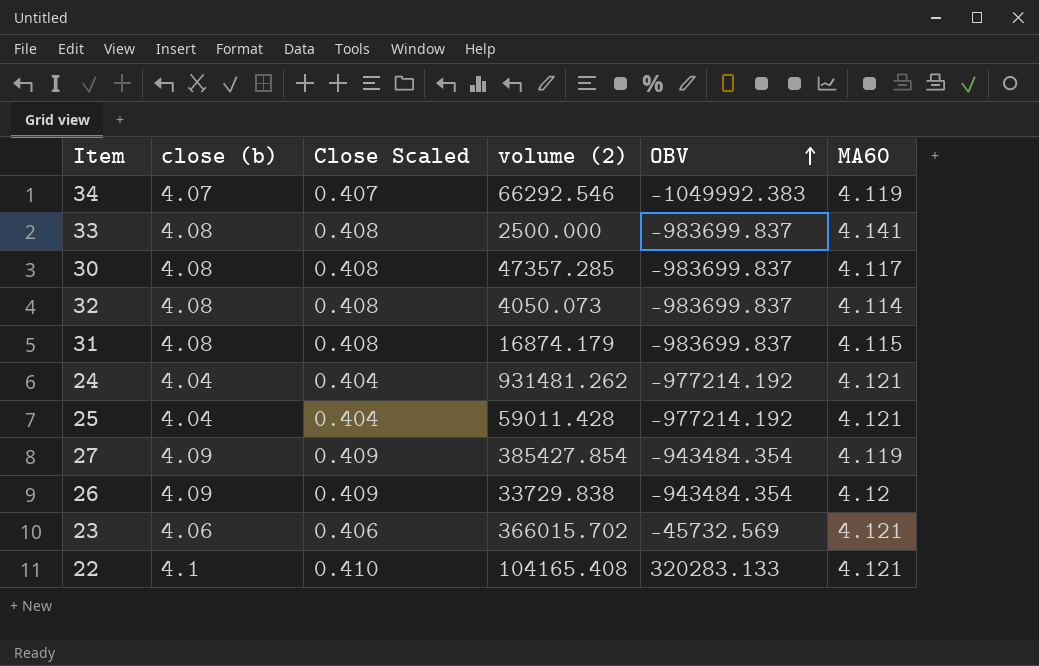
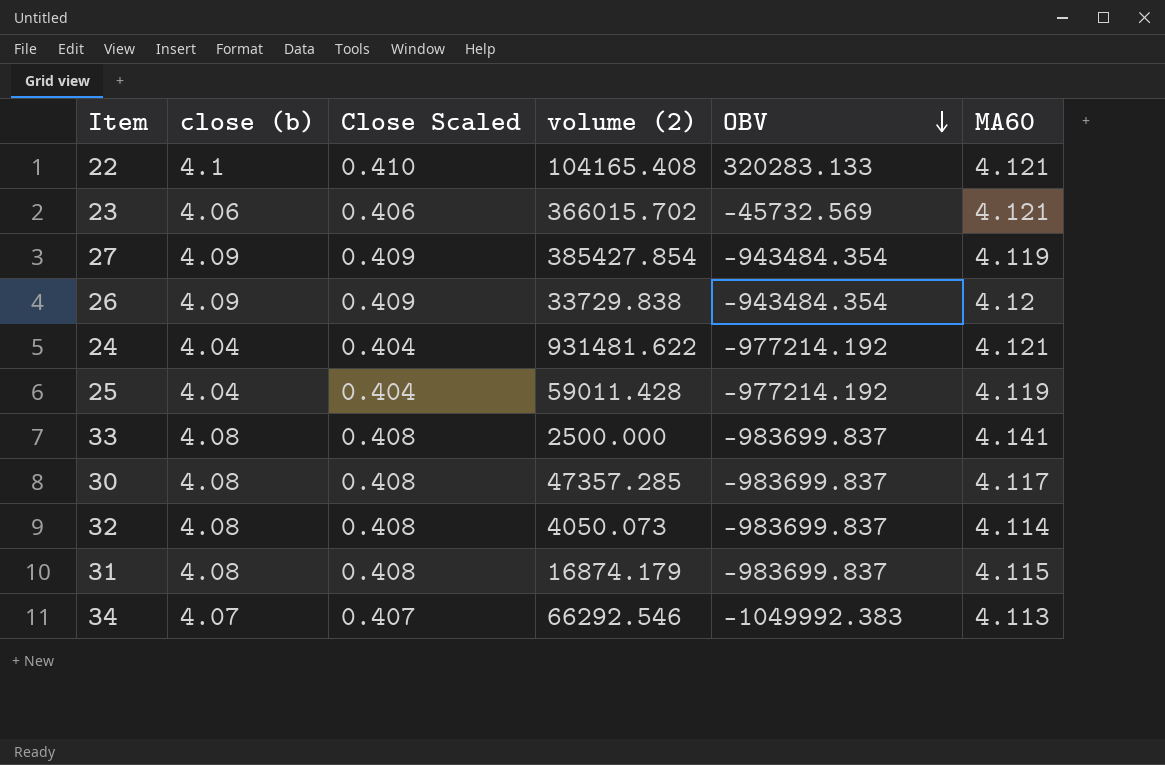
row order: OBV ascending -> OBV descending
24 | volume (2): 931481.262 -> 931481.622
25 | MA60: 4.121 -> 4.119
34 | MA60: 4.119 -> 4.113

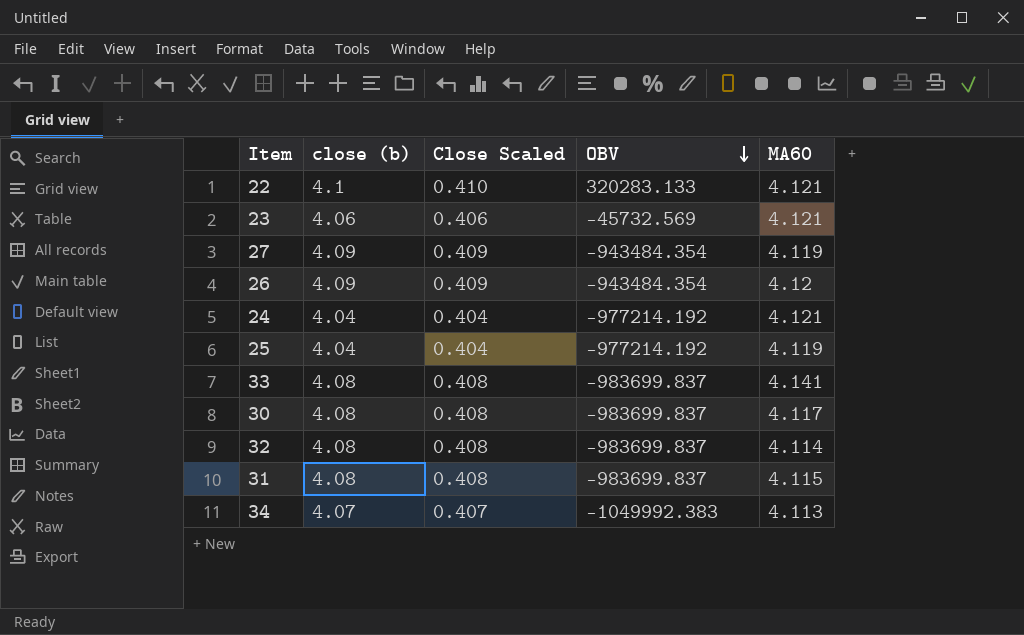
column volume (2) | position: 4 -> none

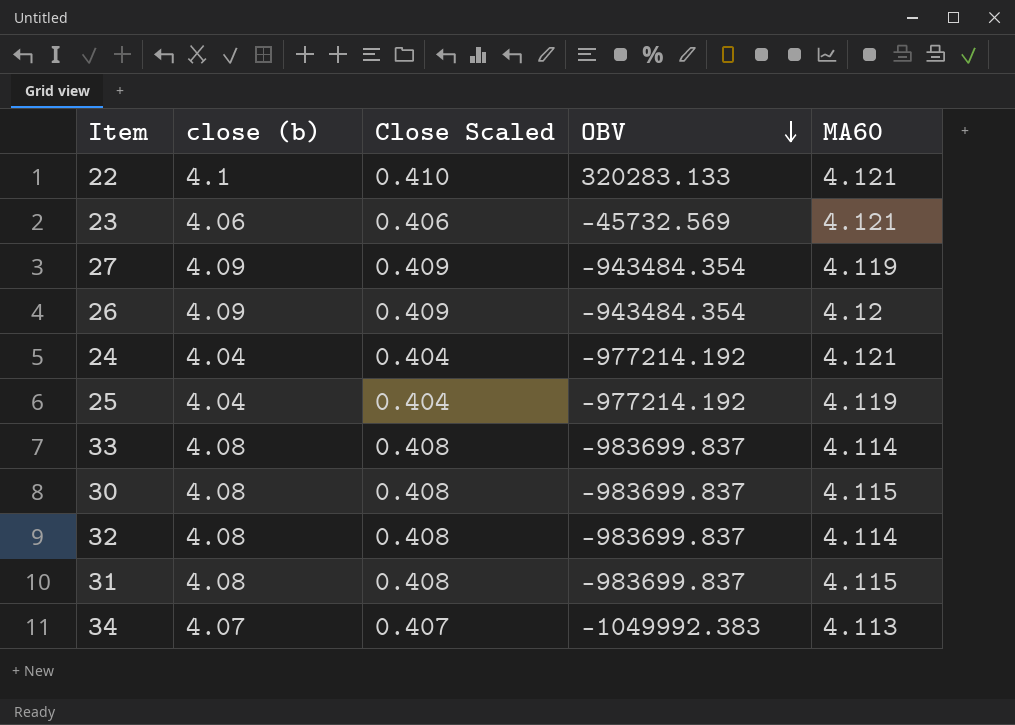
33 | MA60: 4.141 -> 4.114
30 | MA60: 4.117 -> 4.115

